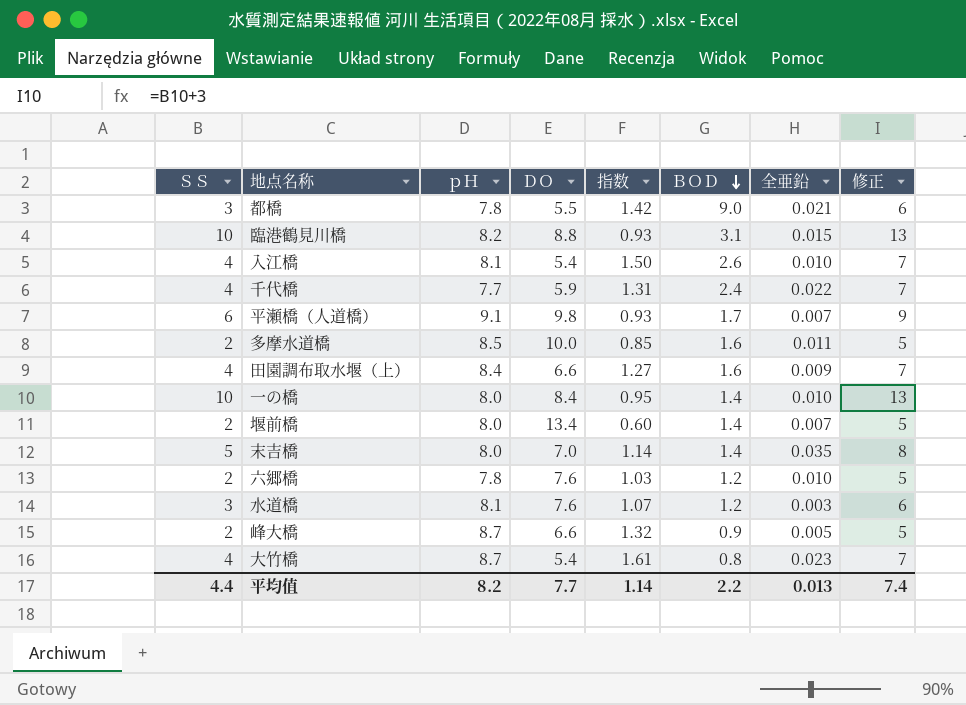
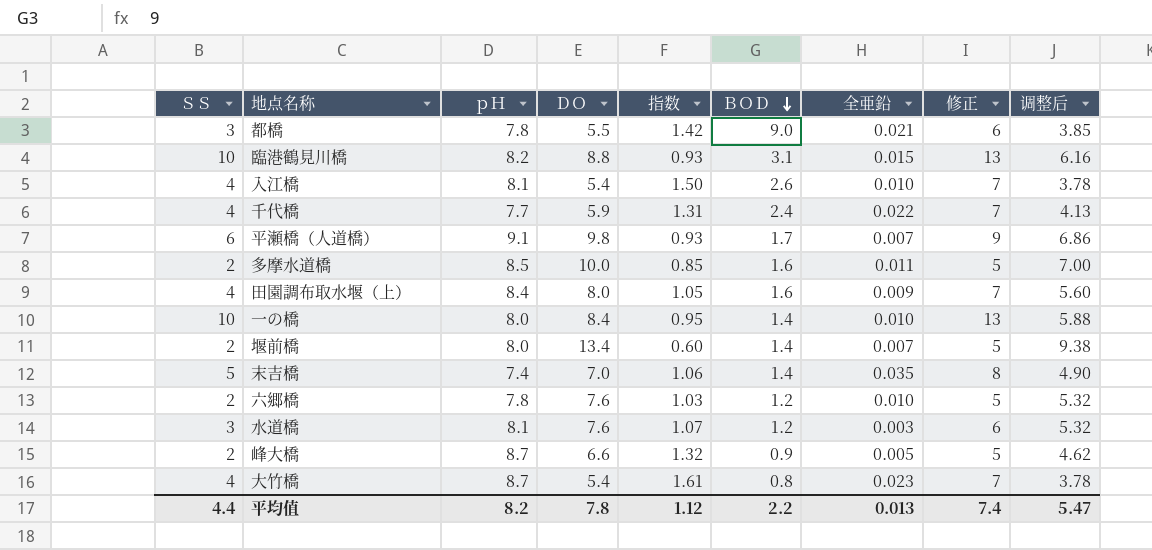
column 调整后 | formula: none -> [ＤＯ] * 0.7
田園調布取水堰（上） | ＤＯ: 6.6 -> 8.0
田園調布取水堰（上） | 指数: 1.27 -> 1.05
末吉橋 | ｐＨ: 8.0 -> 7.4
末吉橋 | 指数: 1.14 -> 1.06
平均值 | ＤＯ: 7.7 -> 7.8
平均值 | 指数: 1.14 -> 1.12

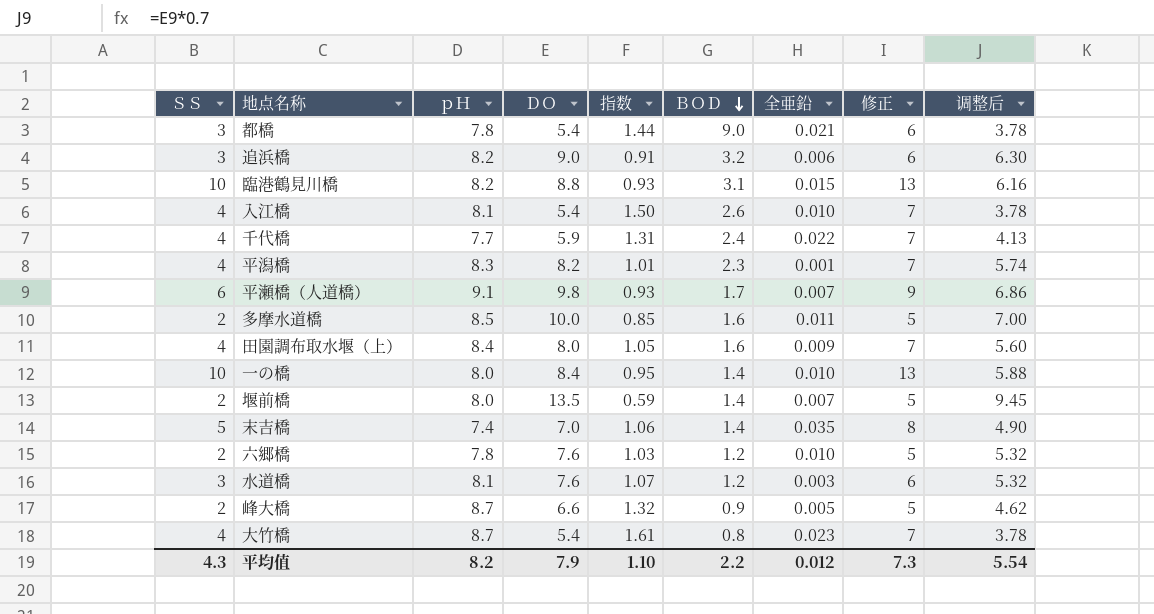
都橋 | ＤＯ: 5.5 -> 5.4
都橋 | 指数: 1.42 -> 1.44
都橋 | 调整后: 3.85 -> 3.78
row 追浜橋: none -> 3 | 8.2 | 9.0 | 0.91 | 3.2 | 0.006 | 6 | 6.30
row 平潟橋: none -> 4 | 8.3 | 8.2 | 1.01 | 2.3 | 0.001 | 7 | 5.74
堰前橋 | ＤＯ: 13.4 -> 13.5
堰前橋 | 指数: 0.60 -> 0.59
堰前橋 | 调整后: 9.38 -> 9.45
平均值 | ＳＳ: 4.4 -> 4.3
平均值 | ＤＯ: 7.8 -> 7.9
平均值 | 指数: 1.12 -> 1.10
平均值 | 全亜鉛: 0.013 -> 0.012
平均值 | 修正: 7.4 -> 7.3
平均值 | 调整后: 5.47 -> 5.54

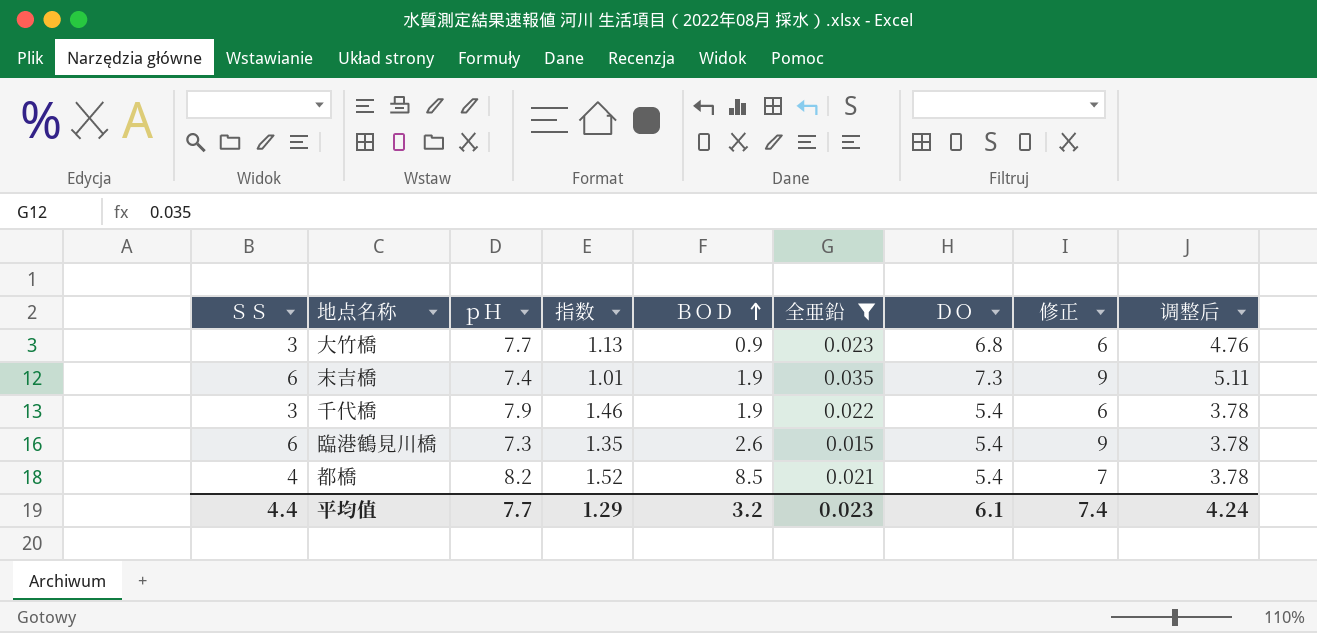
filter: none -> 全亜鉛 >= 0.015
row order: ＢＯＤ descending -> ＢＯＤ ascending
column ＤＯ | position: 4 -> 7
大竹橋 | ＳＳ: 4 -> 3
大竹橋 | ｐＨ: 8.7 -> 7.7
大竹橋 | 指数: 1.61 -> 1.13
大竹橋 | ＢＯＤ: 0.8 -> 0.9
大竹橋 | ＤＯ: 5.4 -> 6.8
大竹橋 | 修正: 7 -> 6
大竹橋 | 调整后: 3.78 -> 4.76
末吉橋 | ＳＳ: 5 -> 6
末吉橋 | 指数: 1.06 -> 1.01
末吉橋 | ＢＯＤ: 1.4 -> 1.9
末吉橋 | ＤＯ: 7.0 -> 7.3
末吉橋 | 修正: 8 -> 9
末吉橋 | 调整后: 4.90 -> 5.11
千代橋 | ＳＳ: 4 -> 3
千代橋 | ｐＨ: 7.7 -> 7.9
千代橋 | 指数: 1.31 -> 1.46
千代橋 | ＢＯＤ: 2.4 -> 1.9
千代橋 | ＤＯ: 5.9 -> 5.4
千代橋 | 修正: 7 -> 6
千代橋 | 调整后: 4.13 -> 3.78
臨港鶴見川橋 | ＳＳ: 10 -> 6
臨港鶴見川橋 | ｐＨ: 8.2 -> 7.3
臨港鶴見川橋 | 指数: 0.93 -> 1.35
臨港鶴見川橋 | ＢＯＤ: 3.1 -> 2.6
臨港鶴見川橋 | ＤＯ: 8.8 -> 5.4
臨港鶴見川橋 | 修正: 13 -> 9
臨港鶴見川橋 | 调整后: 6.16 -> 3.78
都橋 | ＳＳ: 3 -> 4
都橋 | ｐＨ: 7.8 -> 8.2
都橋 | 指数: 1.44 -> 1.52
都橋 | ＢＯＤ: 9.0 -> 8.5
都橋 | 修正: 6 -> 7
平均值 | ＳＳ: 4.3 -> 4.4
平均值 | ｐＨ: 8.2 -> 7.7
平均值 | 指数: 1.10 -> 1.29
平均值 | ＢＯＤ: 2.2 -> 3.2
平均值 | 全亜鉛: 0.012 -> 0.023
平均值 | ＤＯ: 7.9 -> 6.1
平均值 | 修正: 7.3 -> 7.4
平均值 | 调整后: 5.54 -> 4.24

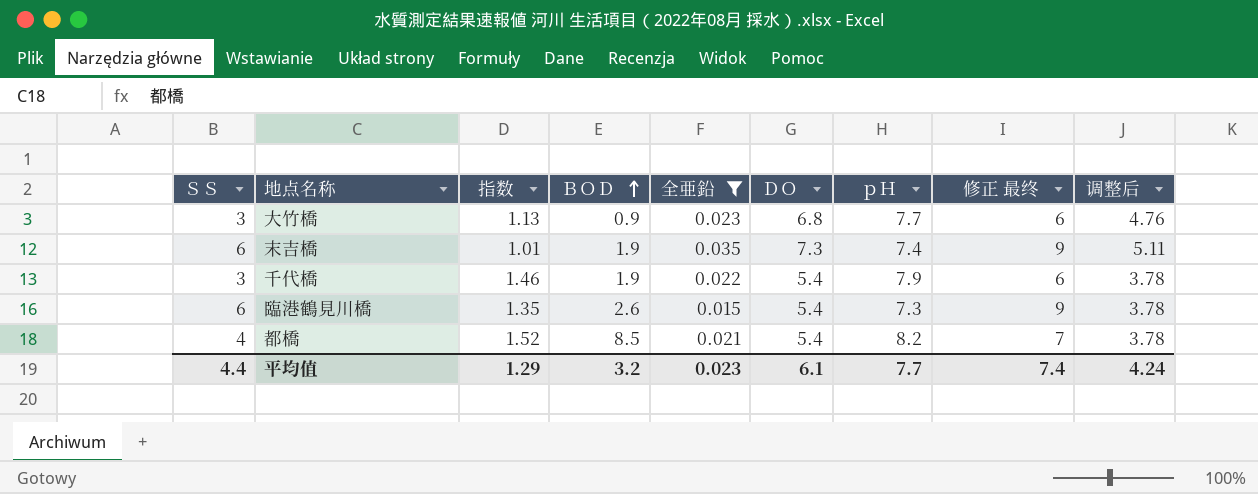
column ｐＨ | position: 3 -> 7
column name: 修正 -> 修正 最终

